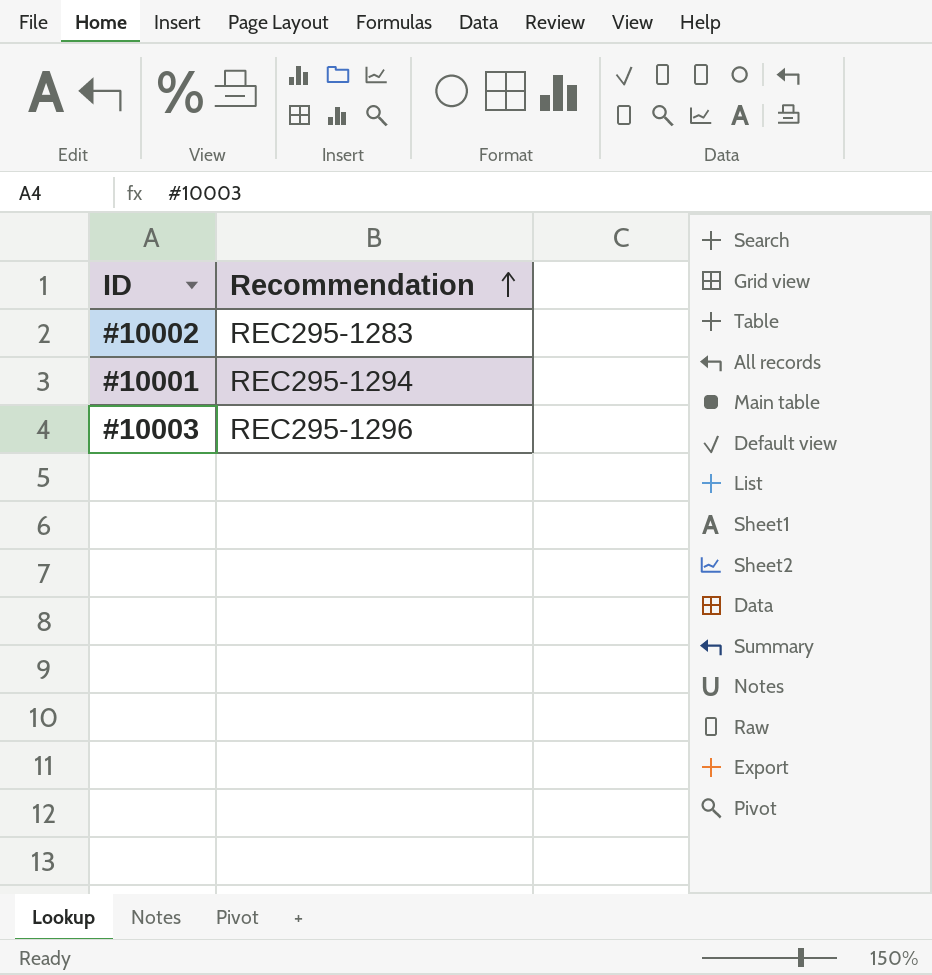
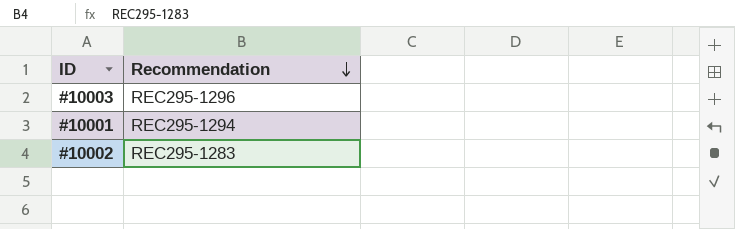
row order: Recommendation ascending -> Recommendation descending

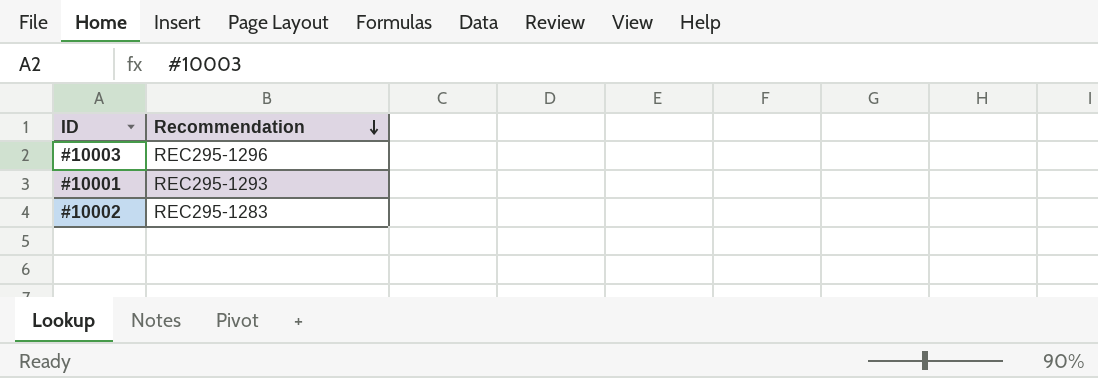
#10001 | Recommendation: REC295-1294 -> REC295-1293

